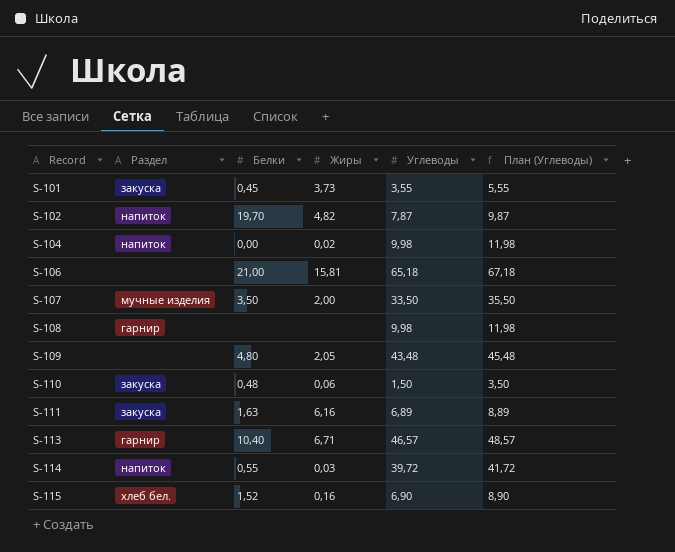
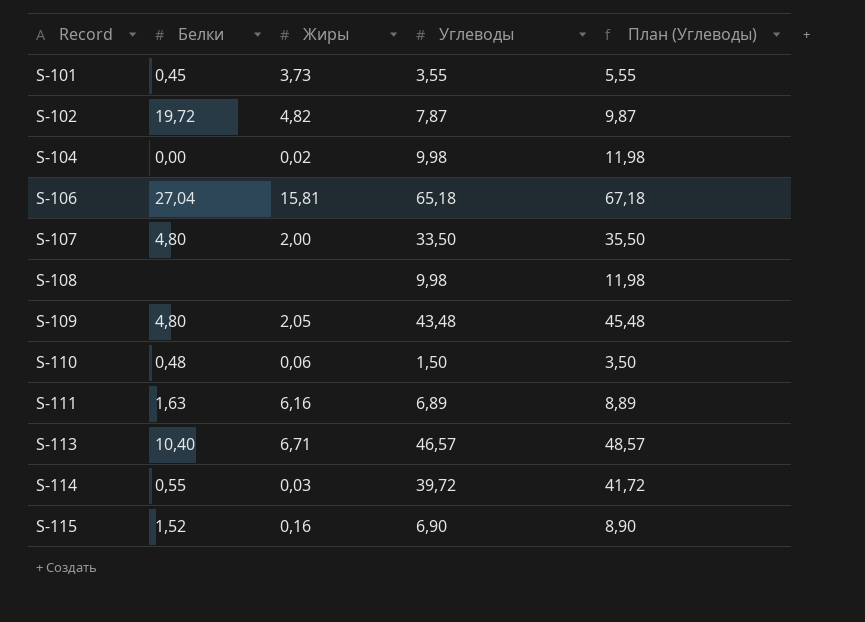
column Раздел | position: 2 -> none
S-102 | Белки: 19,70 -> 19,72
S-106 | Белки: 21,00 -> 27,04
S-107 | Белки: 3,50 -> 4,80

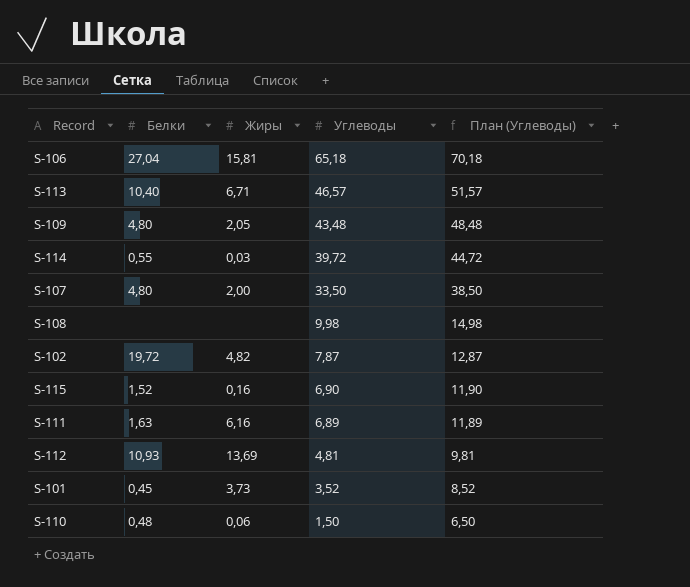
row order: Record ascending -> Углеводы descending
column План (Углеводы) | formula: [Углеводы] + 2 -> [Углеводы] + 5
row S-104: 0,00 | 0,02 | 9,98 | 11,98 -> none
row S-112: none -> 10,93 | 13,69 | 4,81 | 9,81
S-101 | Углеводы: 3,55 -> 3,52

